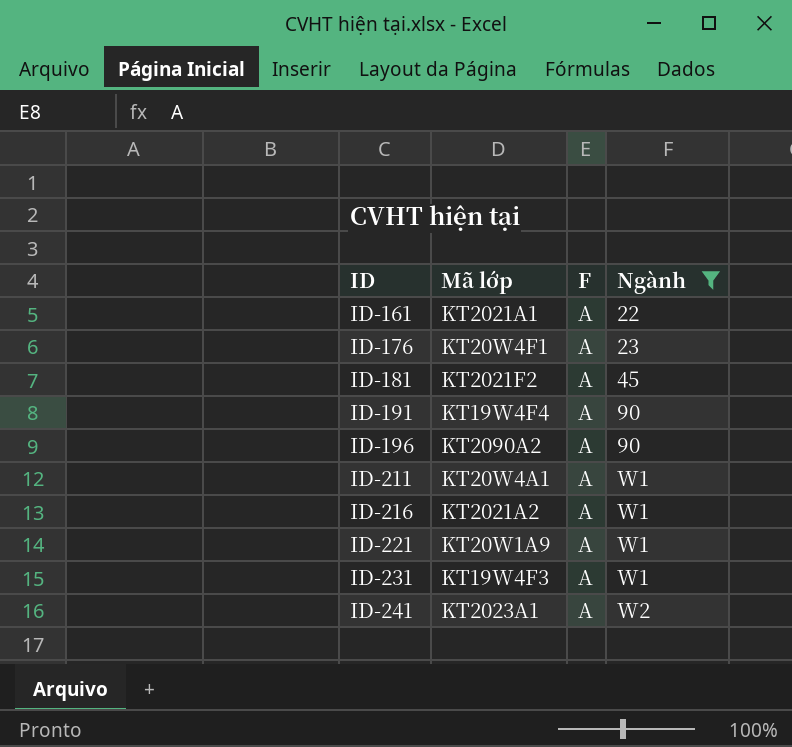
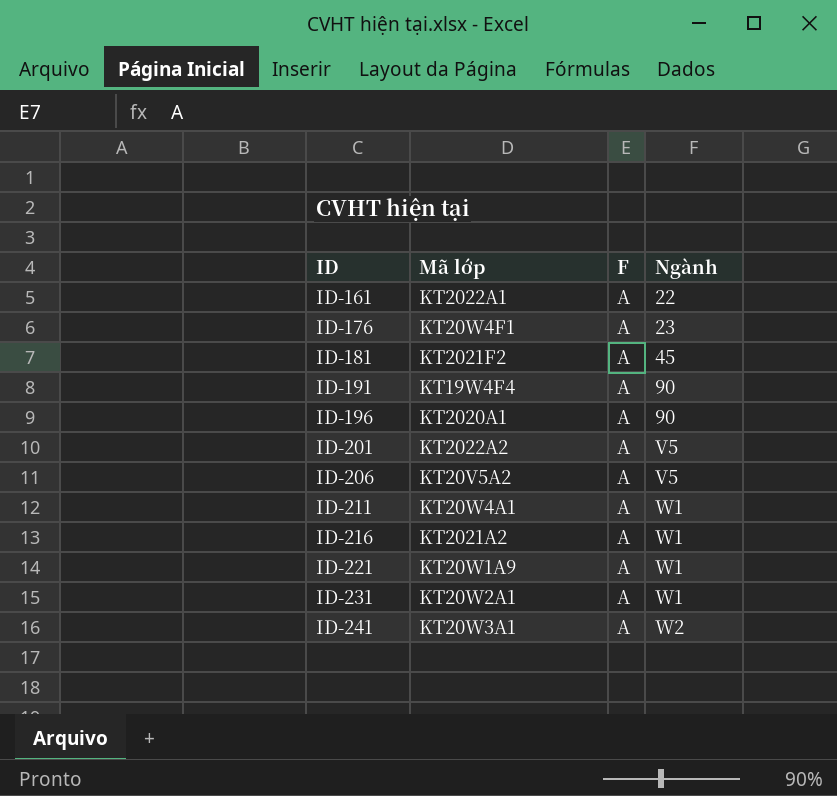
filter: Ngành != V5 -> none
ID-161 | Mã lớp: KT2021A1 -> KT2022A1
ID-196 | Mã lớp: KT2090A2 -> KT2020A1
ID-231 | Mã lớp: KT19W4F3 -> KT20W2A1
ID-241 | Mã lớp: KT2023A1 -> KT20W3A1

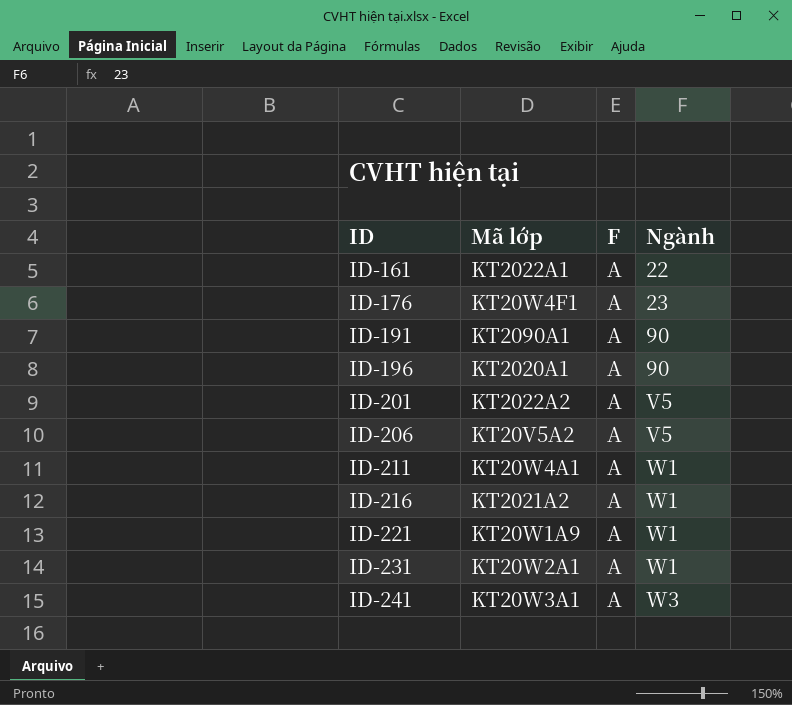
row ID-181: KT2021F2 | A | 45 -> none
ID-191 | Mã lớp: KT19W4F4 -> KT2090A1
ID-241 | Ngành: W2 -> W3

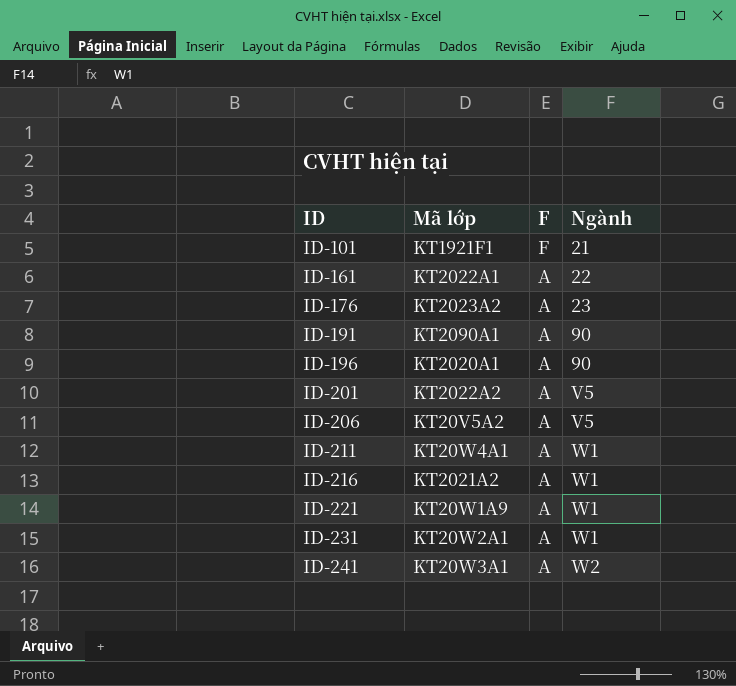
row ID-101: none -> KT1921F1 | F | 21
ID-176 | Mã lớp: KT20W4F1 -> KT2023A2
ID-241 | Ngành: W3 -> W2

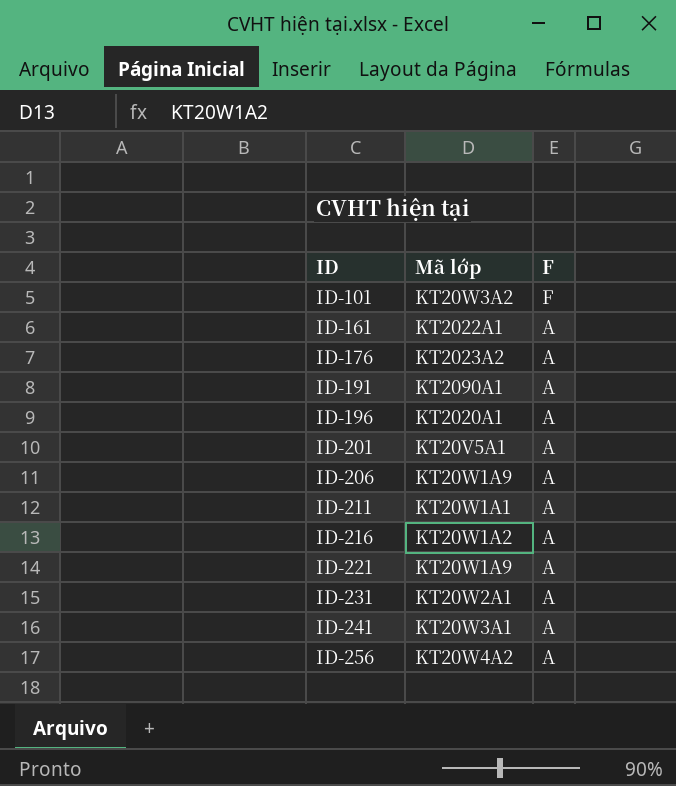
column Ngành | position: 4 -> none
ID-101 | Mã lớp: KT1921F1 -> KT20W3A2
ID-201 | Mã lớp: KT2022A2 -> KT20V5A1
ID-206 | Mã lớp: KT20V5A2 -> KT20W1A9
ID-211 | Mã lớp: KT20W4A1 -> KT20W1A1
ID-216 | Mã lớp: KT2021A2 -> KT20W1A2
row ID-256: none -> KT20W4A2 | A

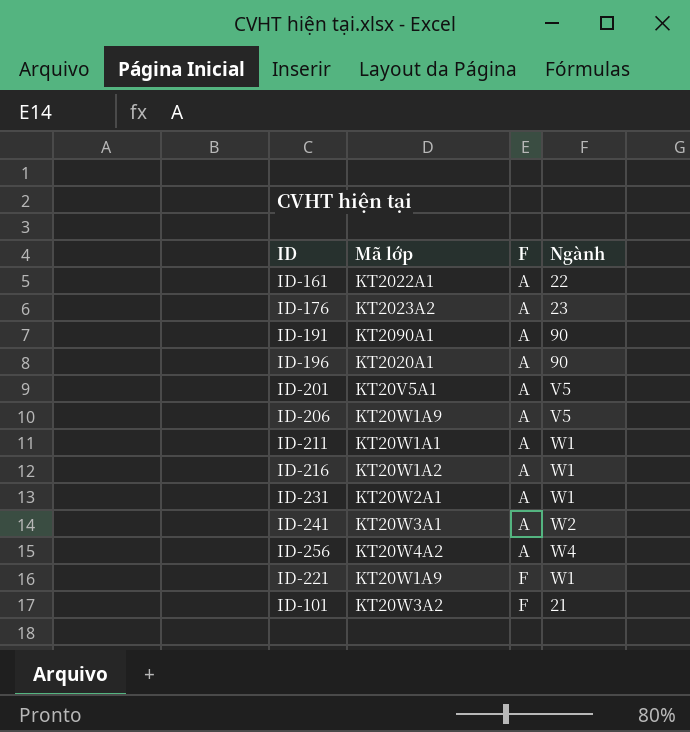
row order: ID ascending -> F ascending
column Ngành | position: none -> 4
ID-221 | F: A -> F

